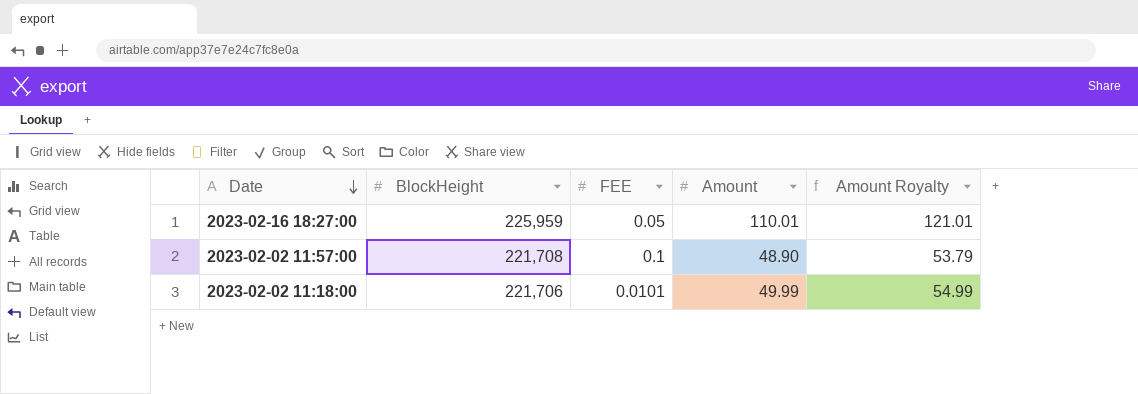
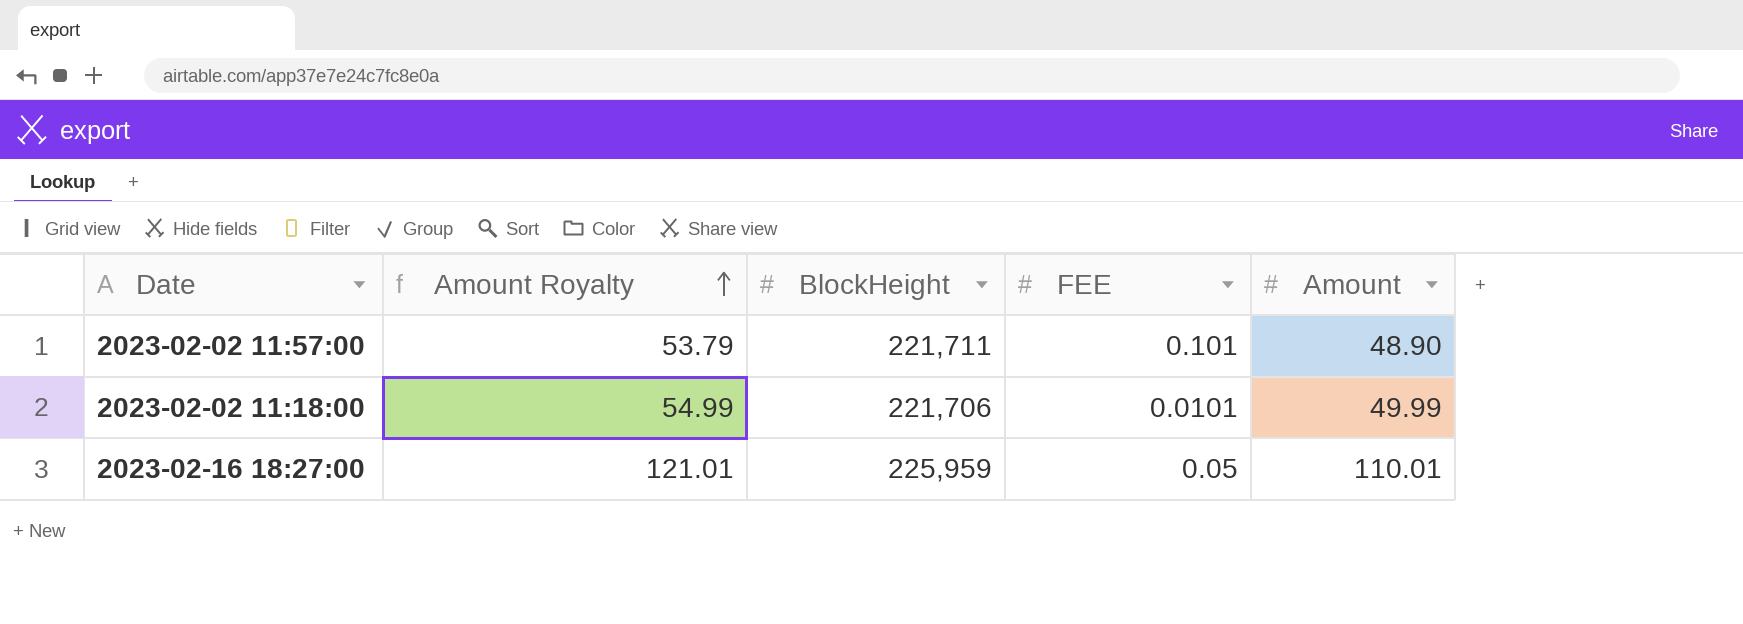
row order: Date descending -> Amount Royalty ascending
column Amount Royalty | position: 5 -> 2
2023-02-02 11:57:00 | BlockHeight: 221,708 -> 221,711
2023-02-02 11:57:00 | FEE: 0.1 -> 0.101

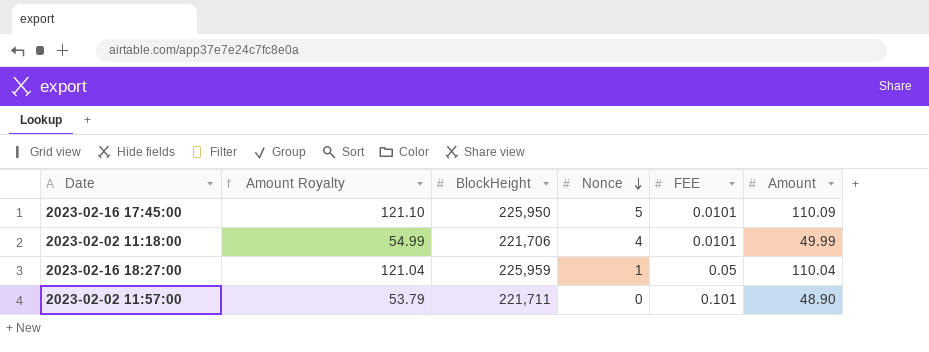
row order: Amount Royalty ascending -> Nonce descending
column Nonce | position: none -> 4
row 2023-02-16 17:45:00: none -> 121.10 | 225,950 | 5 | 0.0101 | 110.09
2023-02-16 18:27:00 | Amount Royalty: 121.01 -> 121.04
2023-02-16 18:27:00 | Amount: 110.01 -> 110.04

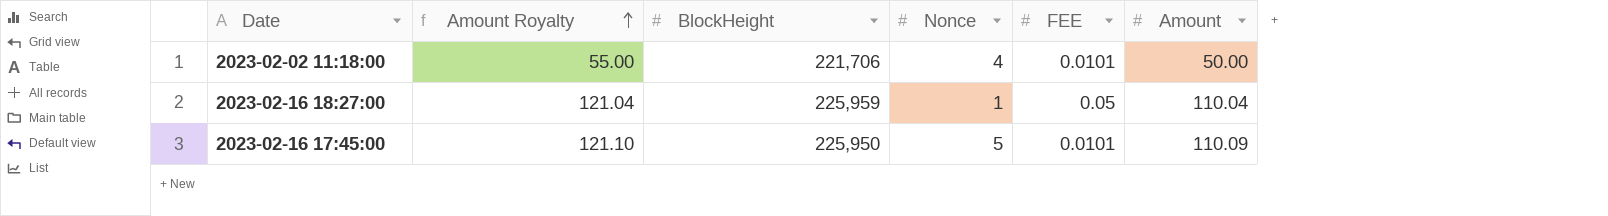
row order: Nonce descending -> Amount Royalty ascending
row 2023-02-02 11:57:00: 53.79 | 221,711 | 0 | 0.101 | 48.90 -> none
2023-02-02 11:18:00 | Amount Royalty: 54.99 -> 55.00
2023-02-02 11:18:00 | Amount: 49.99 -> 50.00

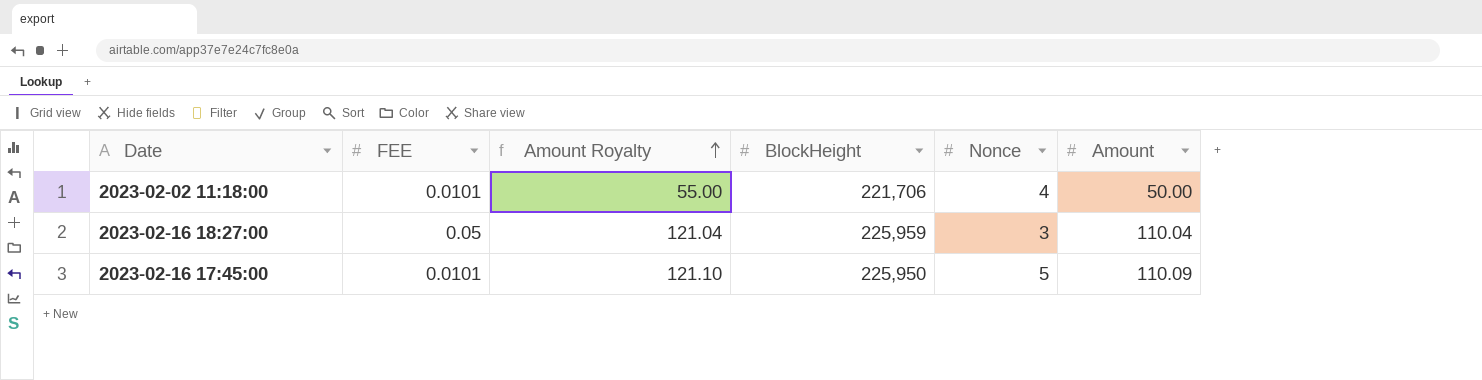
column FEE | position: 5 -> 2
2023-02-16 18:27:00 | Nonce: 1 -> 3

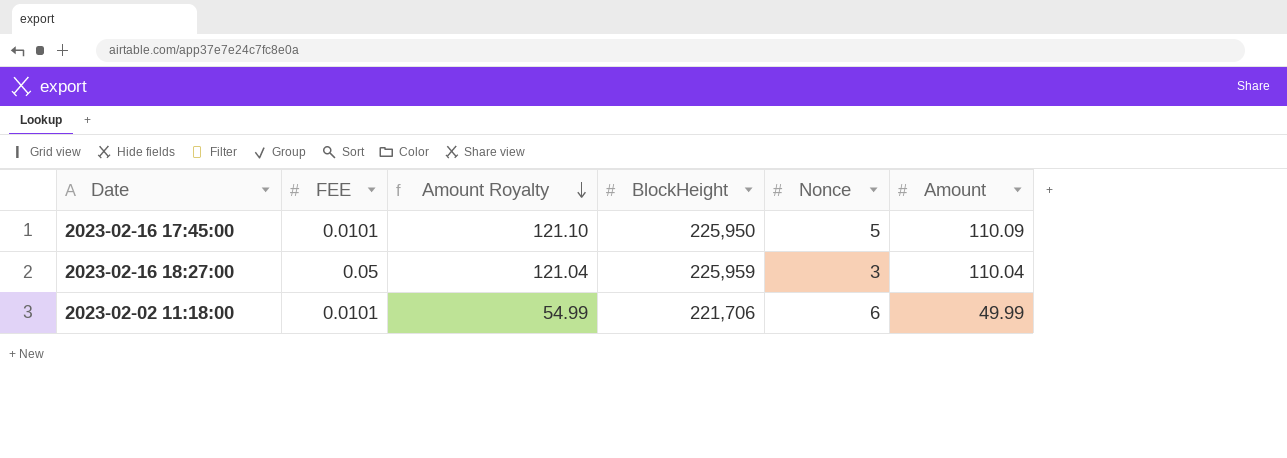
row order: Amount Royalty ascending -> Amount Royalty descending
2023-02-02 11:18:00 | Amount Royalty: 55.00 -> 54.99
2023-02-02 11:18:00 | Nonce: 4 -> 6
2023-02-02 11:18:00 | Amount: 50.00 -> 49.99

